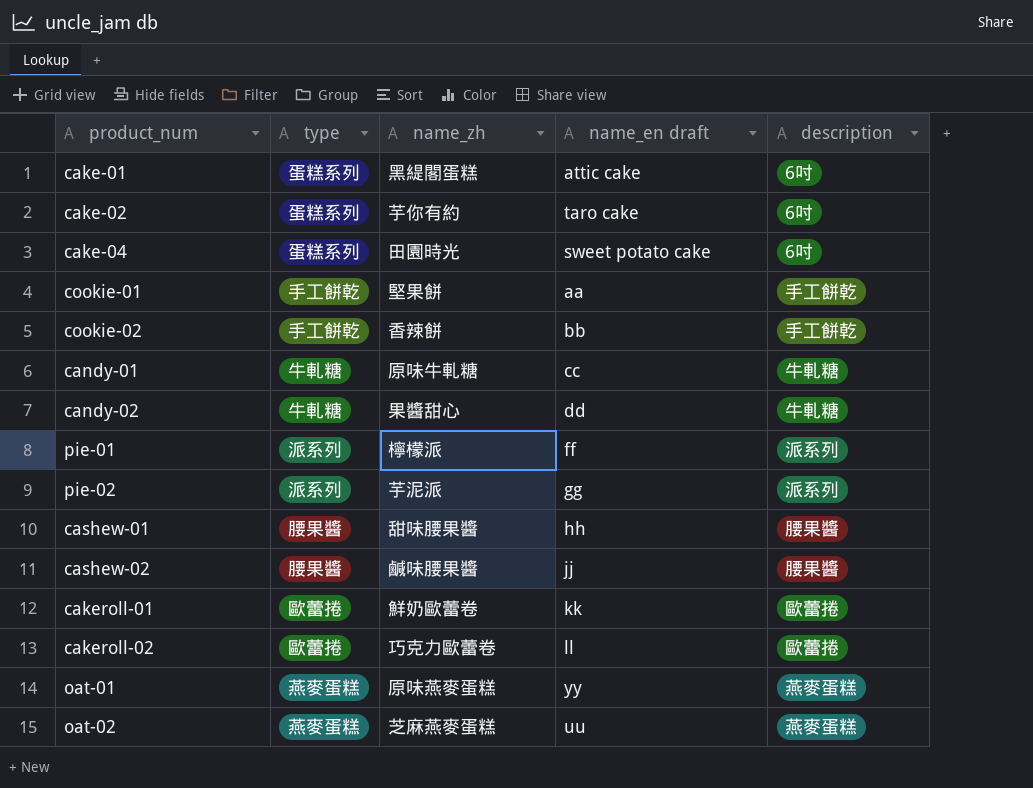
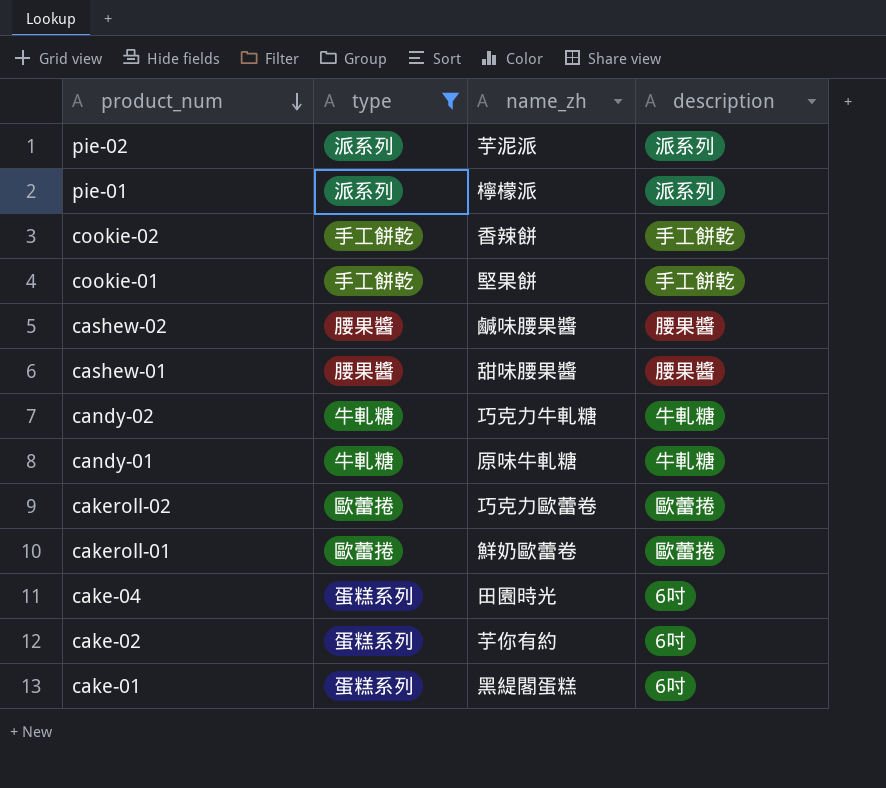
filter: none -> type != 燕麥蛋糕
row order: none -> product_num descending
column name_en draft | position: 4 -> none
candy-02 | name_zh: 果醬甜心 -> 巧克力牛軋糖

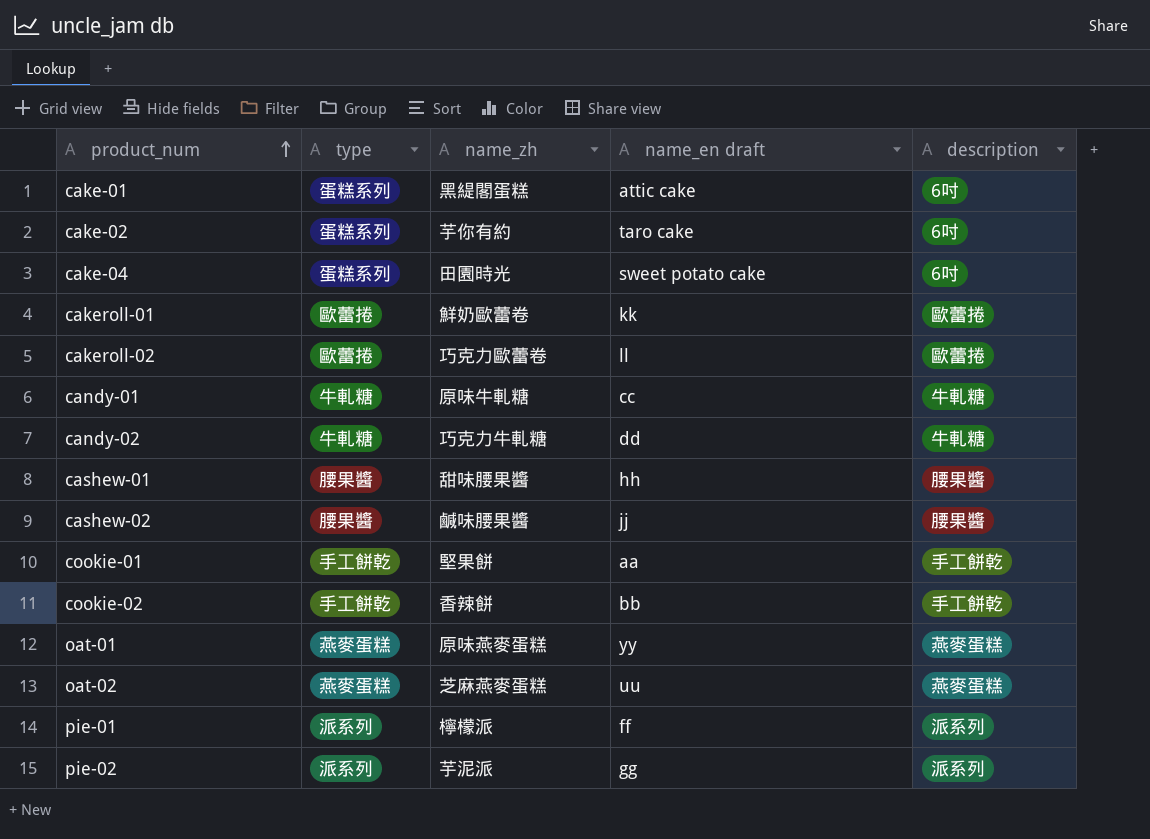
filter: type != 燕麥蛋糕 -> none
row order: product_num descending -> product_num ascending
column name_en draft | position: none -> 4

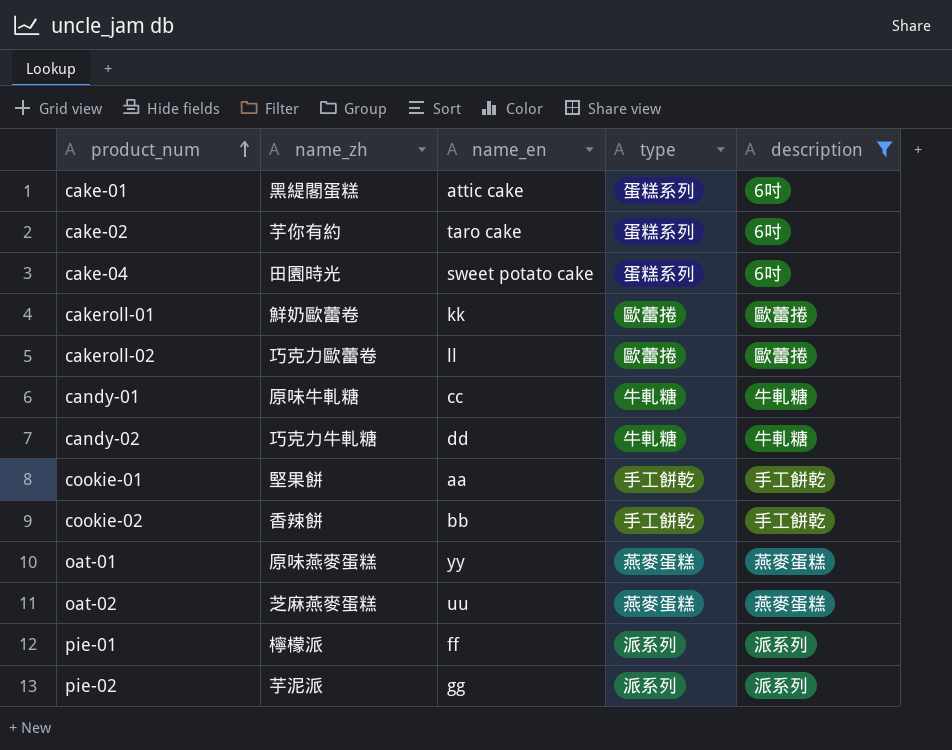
filter: none -> description != 腰果醬
column name: name_en draft -> name_en
column type | position: 2 -> 4

